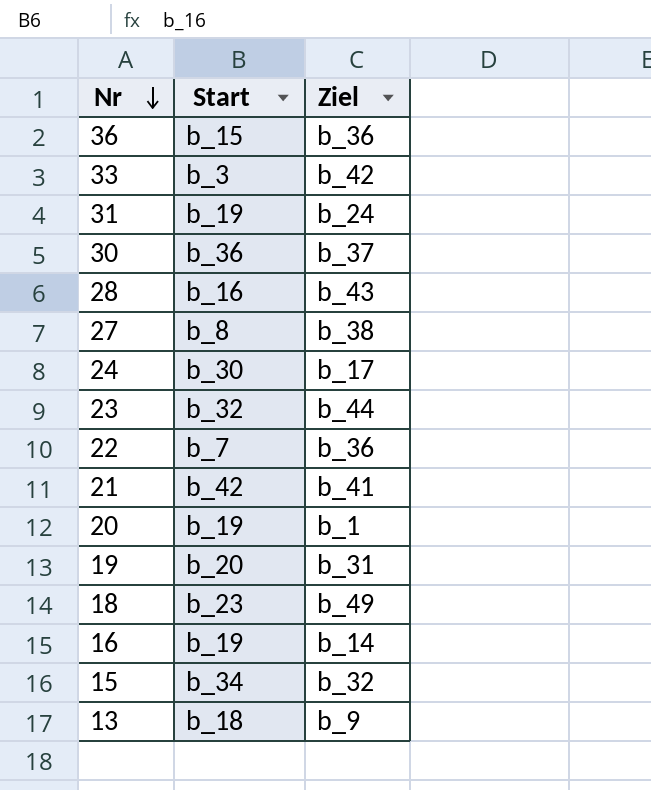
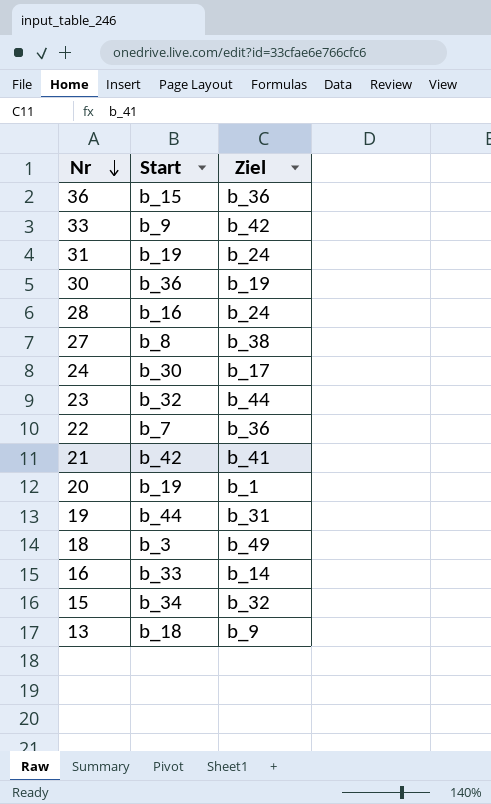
33 | Start: b_3 -> b_9
30 | Ziel: b_37 -> b_19
28 | Ziel: b_43 -> b_24
19 | Start: b_20 -> b_44
18 | Start: b_23 -> b_3
16 | Start: b_19 -> b_33

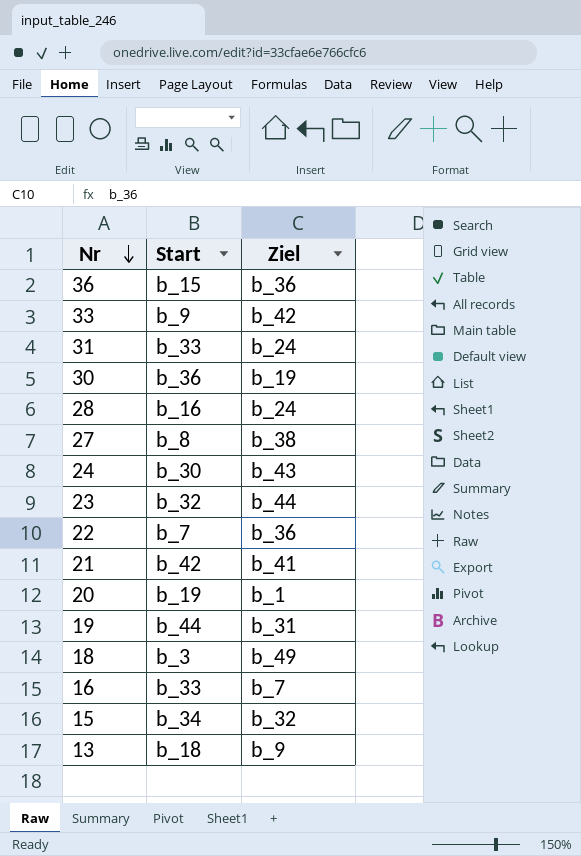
31 | Start: b_19 -> b_33
24 | Ziel: b_17 -> b_43
16 | Ziel: b_14 -> b_7

